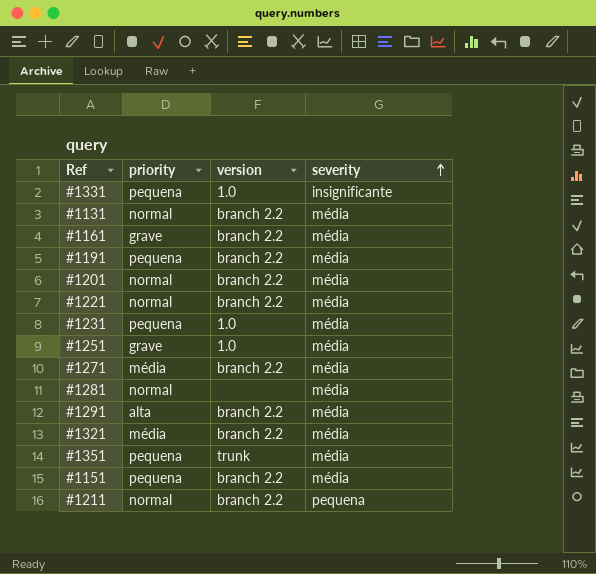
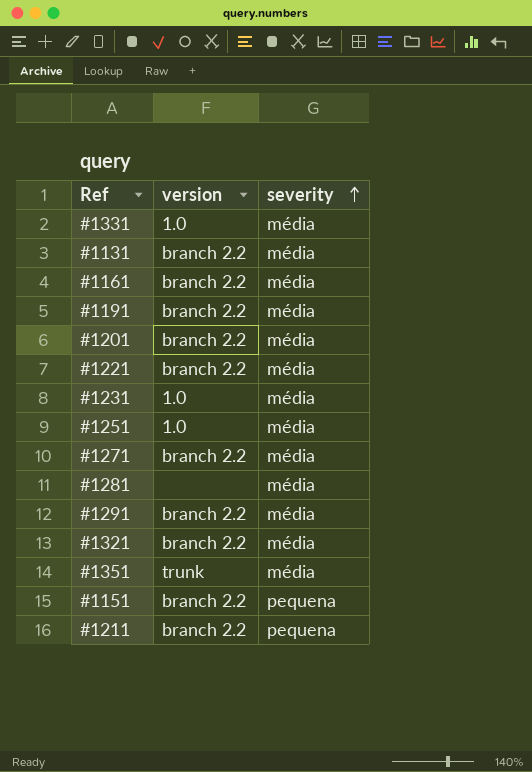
column priority | position: 2 -> none
#1331 | severity: insignificante -> média
#1151 | severity: média -> pequena

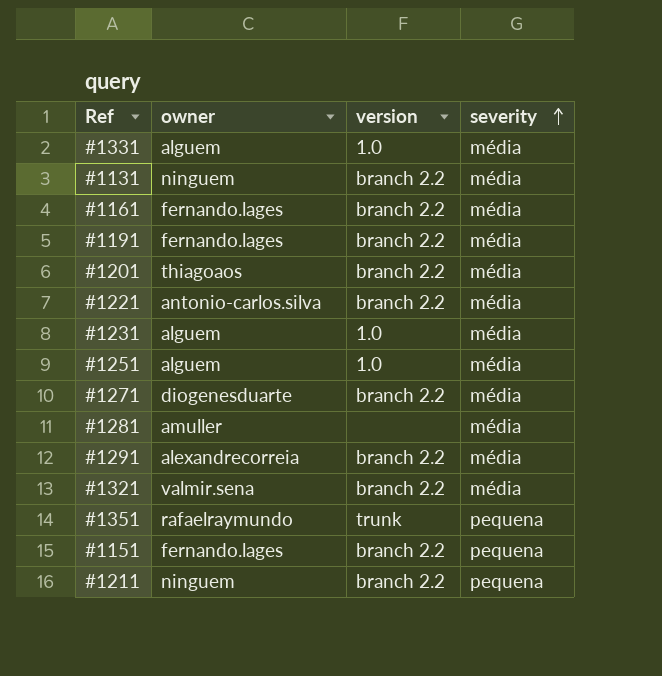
column owner | position: none -> 2
#1351 | severity: média -> pequena

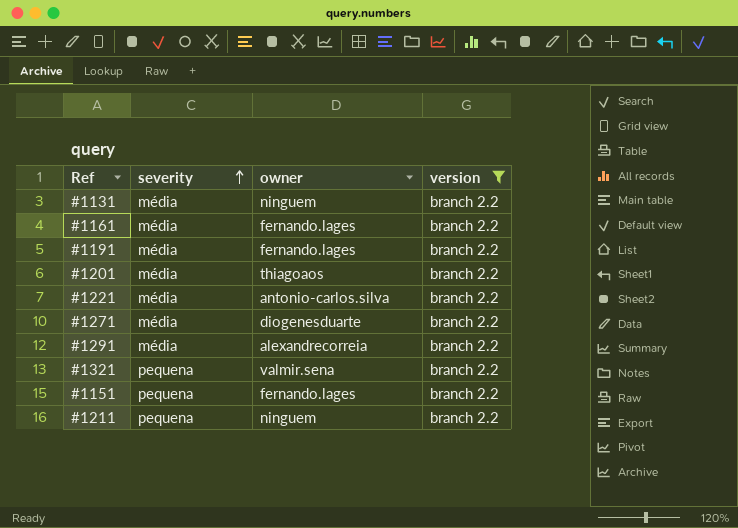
filter: none -> version = branch 2.2
column severity | position: 4 -> 2
#1321 | severity: média -> pequena

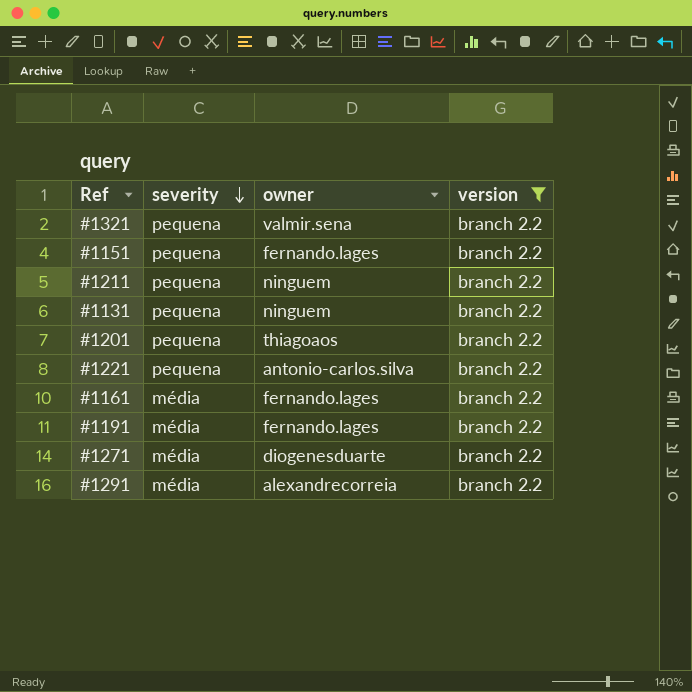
row order: severity ascending -> severity descending
#1131 | severity: média -> pequena
#1201 | severity: média -> pequena
#1221 | severity: média -> pequena

